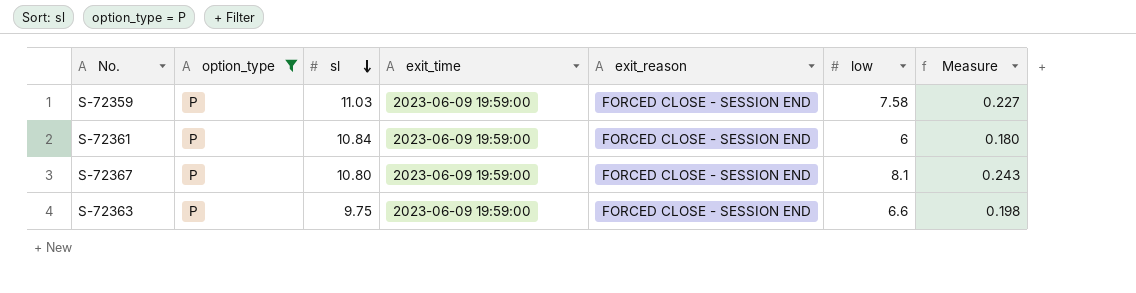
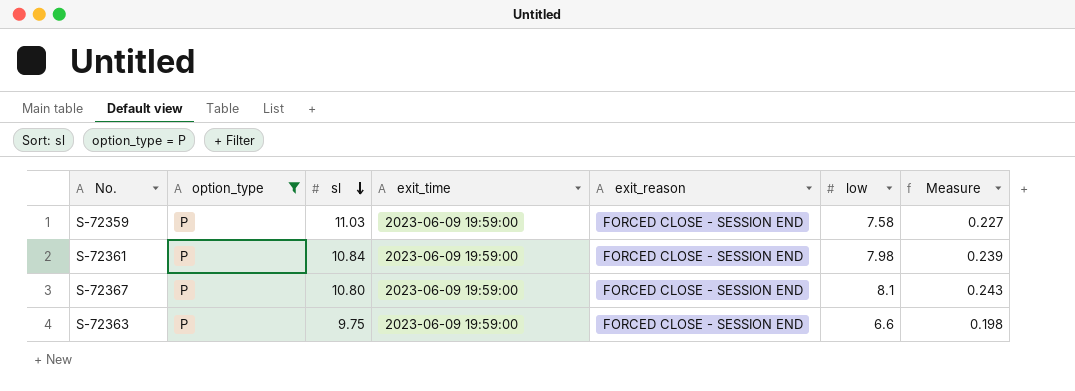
S-72361 | low: 6 -> 7.98
S-72361 | Measure: 0.180 -> 0.239

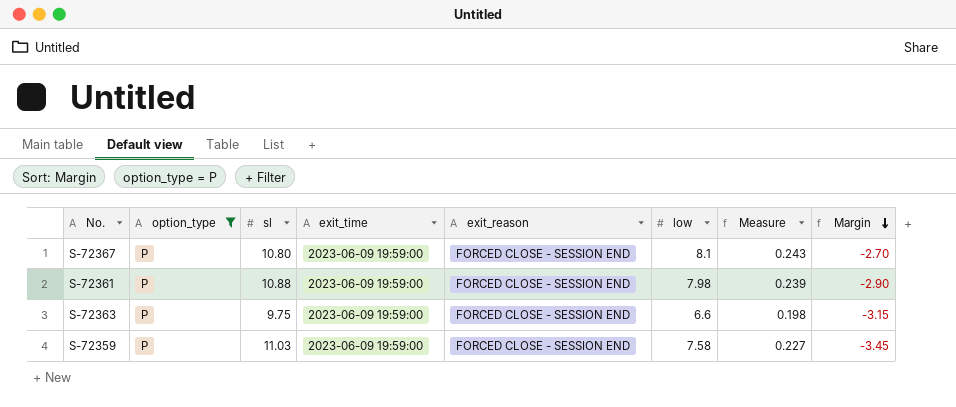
row order: sl descending -> Margin descending
column Margin | formula: none -> [low] - [sl]
S-72361 | sl: 10.84 -> 10.88

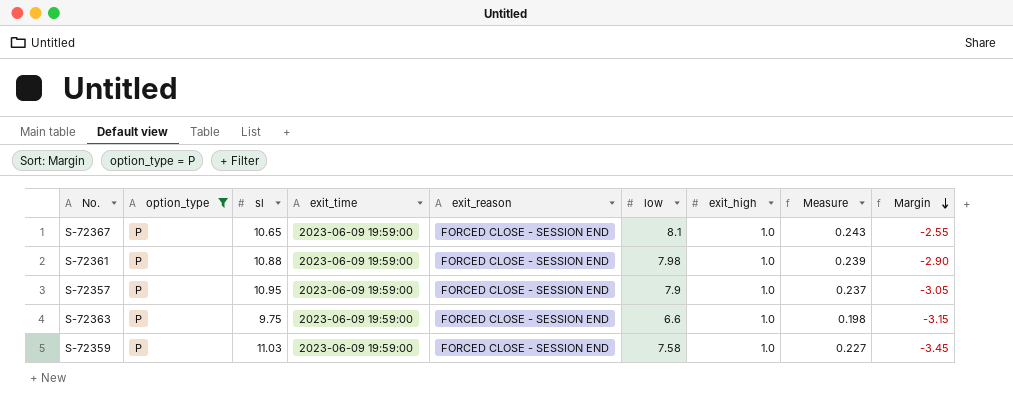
column exit_high | position: none -> 7
S-72367 | sl: 10.80 -> 10.65
S-72367 | Margin: -2.70 -> -2.55
row S-72357: none -> P | 10.95 | 2023-06-09 19:59:00 | FORCED CLOSE - SESSION END | 7.9 | 1.0 | 0.237 | -3.05

